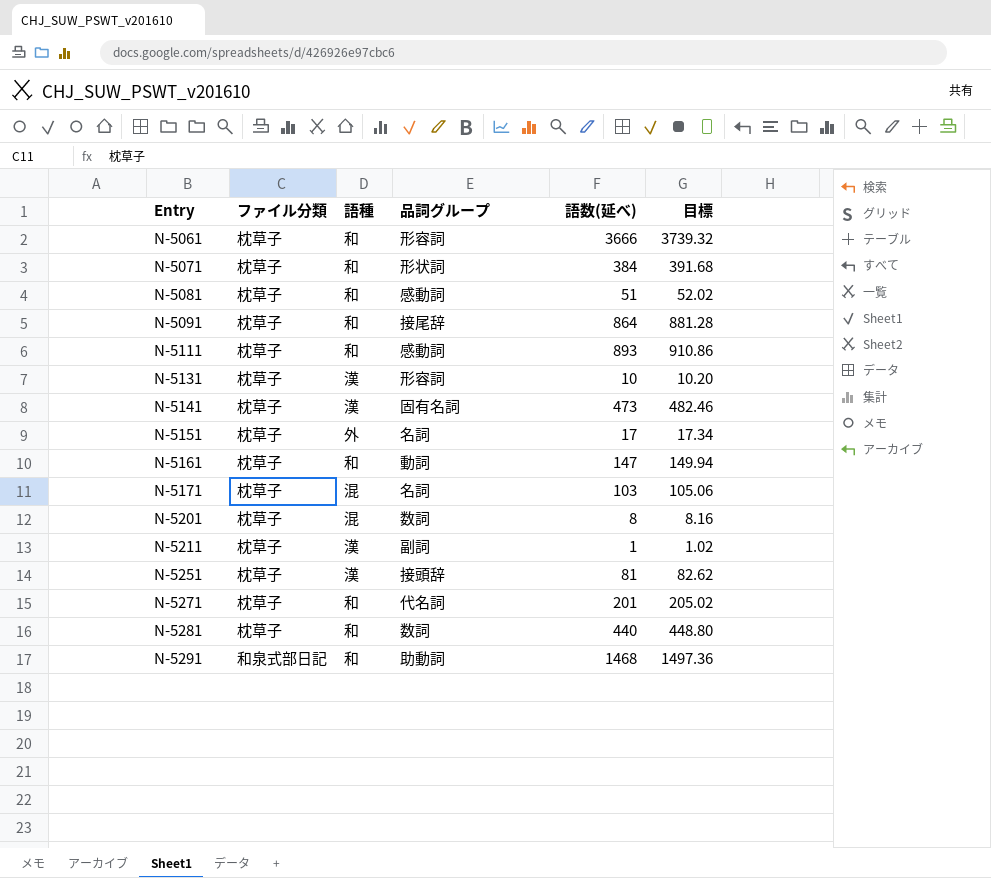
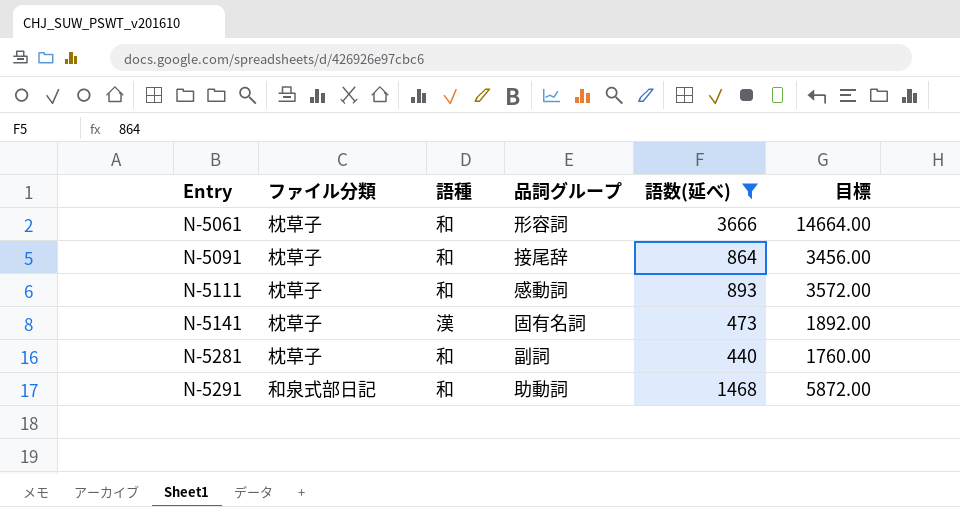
filter: none -> 語数(延べ) >= 440
column 目標 | formula: [語数(延べ)] * 1.02 -> [語数(延べ)] * 4
N-5281 | 品詞グループ: 数詞 -> 副詞

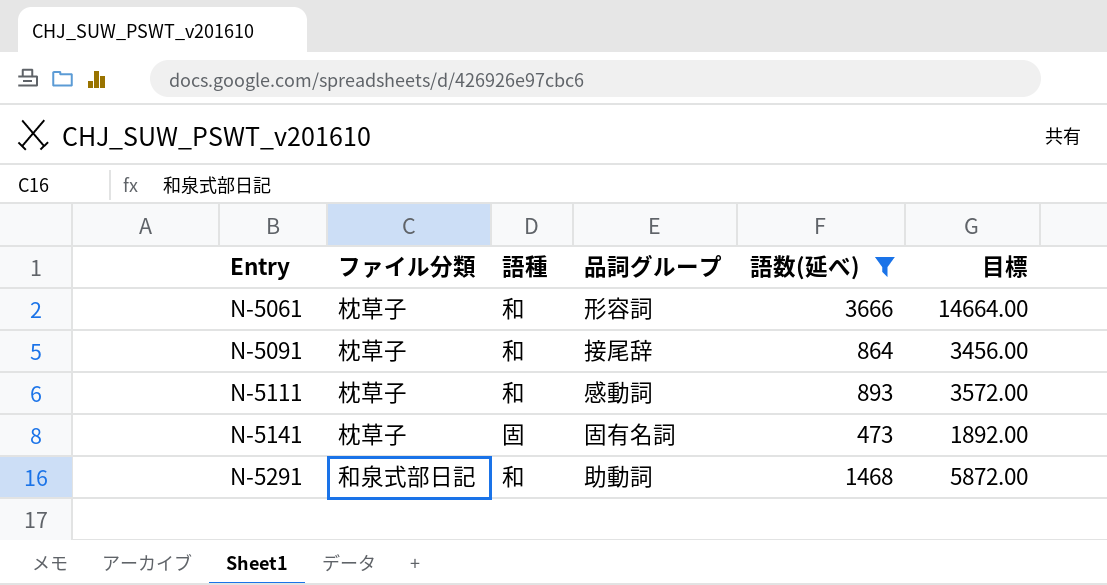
row N-5281: 枕草子 | 和 | 副詞 | 440 | 1760.00 -> none
N-5141 | 語種: 漢 -> 固

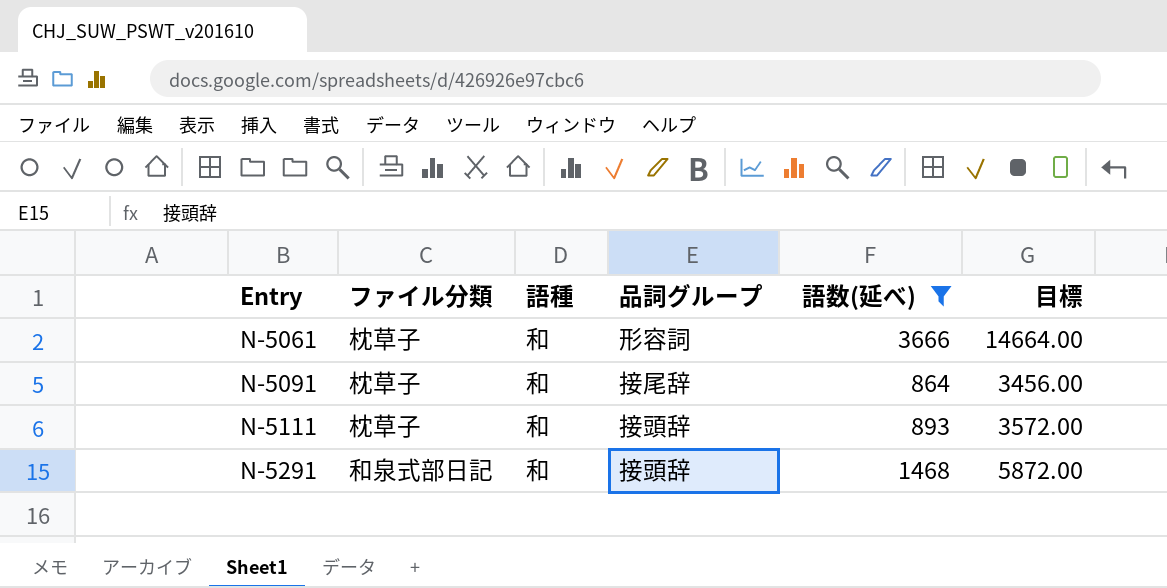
row N-5141: 枕草子 | 固 | 固有名詞 | 473 | 1892.00 -> none
N-5111 | 品詞グループ: 感動詞 -> 接頭辞
N-5291 | 品詞グループ: 助動詞 -> 接頭辞

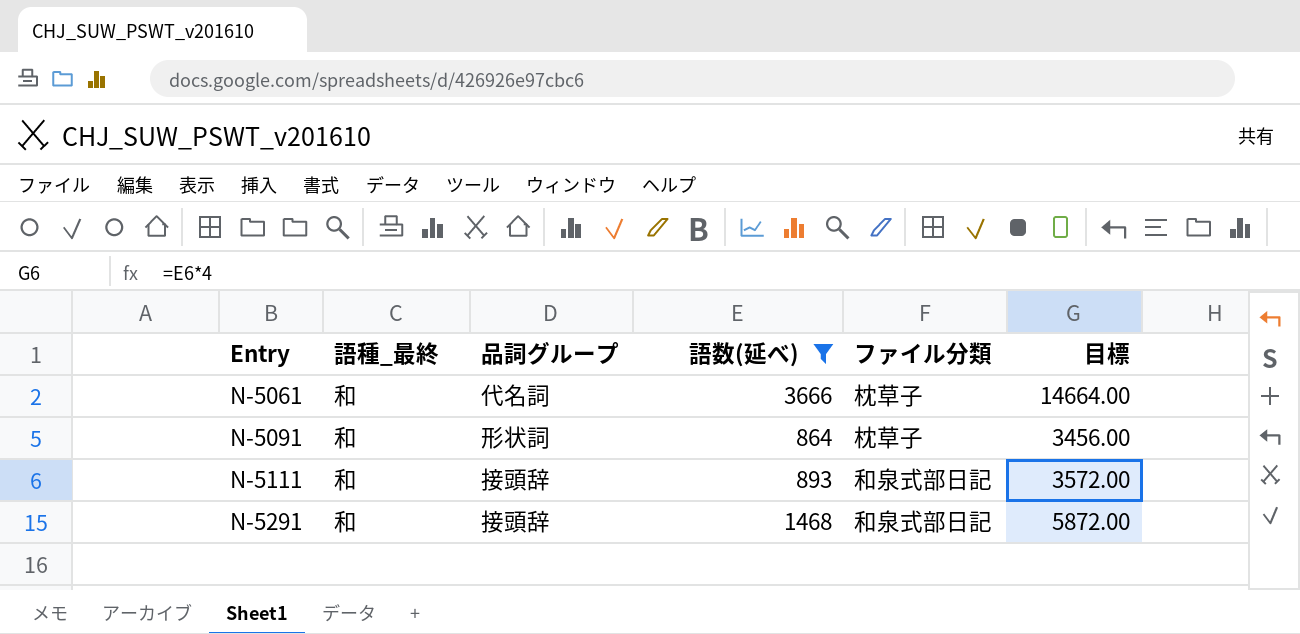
column name: 語種 -> 語種_最終
column ファイル分類 | position: 2 -> 5
N-5061 | 品詞グループ: 形容詞 -> 代名詞
N-5091 | 品詞グループ: 接尾辞 -> 形状詞
N-5111 | ファイル分類: 枕草子 -> 和泉式部日記

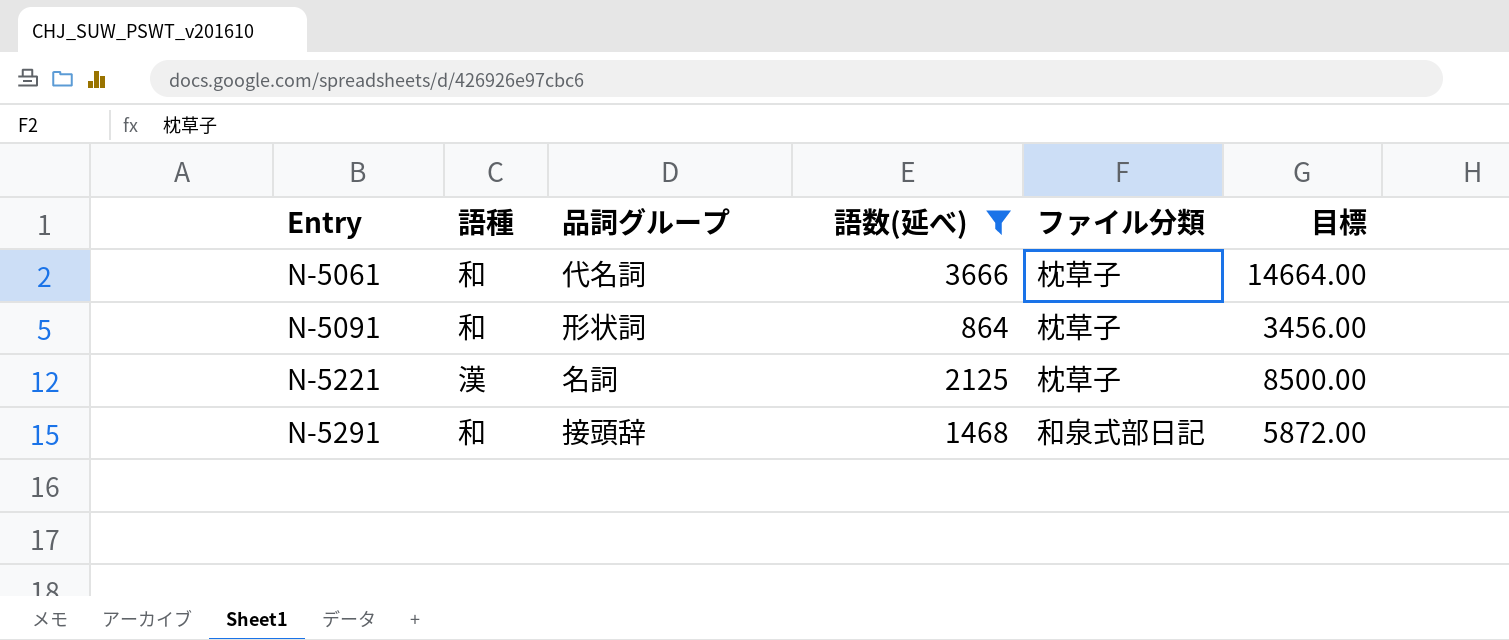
column name: 語種_最終 -> 語種
row N-5111: 和 | 接頭辞 | 893 | 和泉式部日記 | 3572.00 -> none
row N-5221: none -> 漢 | 名詞 | 2125 | 枕草子 | 8500.00

